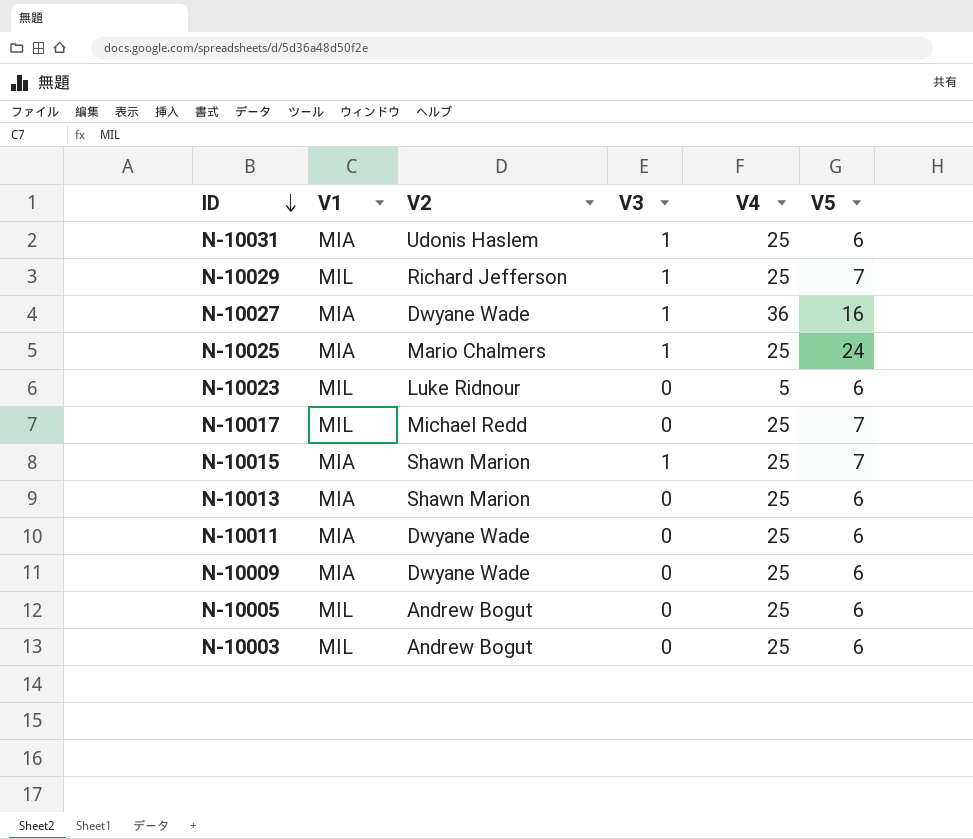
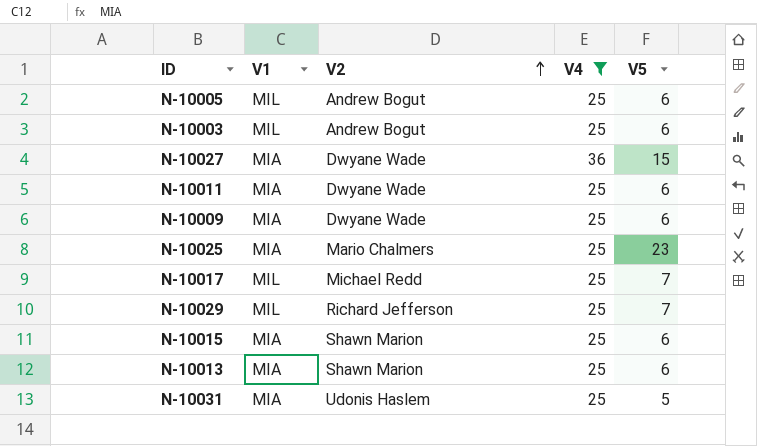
filter: none -> V4 != 5
row order: ID descending -> V2 ascending
column V3 | position: 4 -> none
N-10027 | V5: 16 -> 15
N-10025 | V5: 24 -> 23
N-10015 | V5: 7 -> 6
N-10031 | V5: 6 -> 5

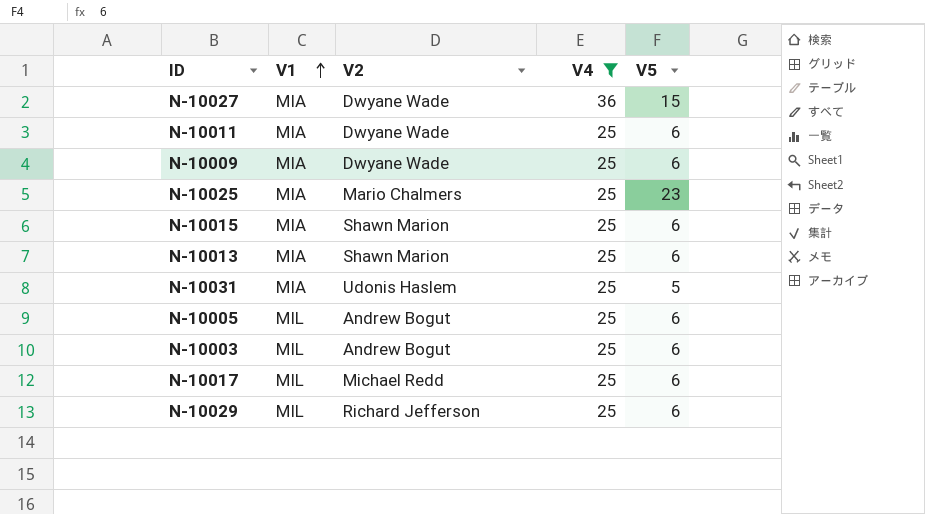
row order: V2 ascending -> V1 ascending
N-10017 | V5: 7 -> 6
N-10029 | V5: 7 -> 6

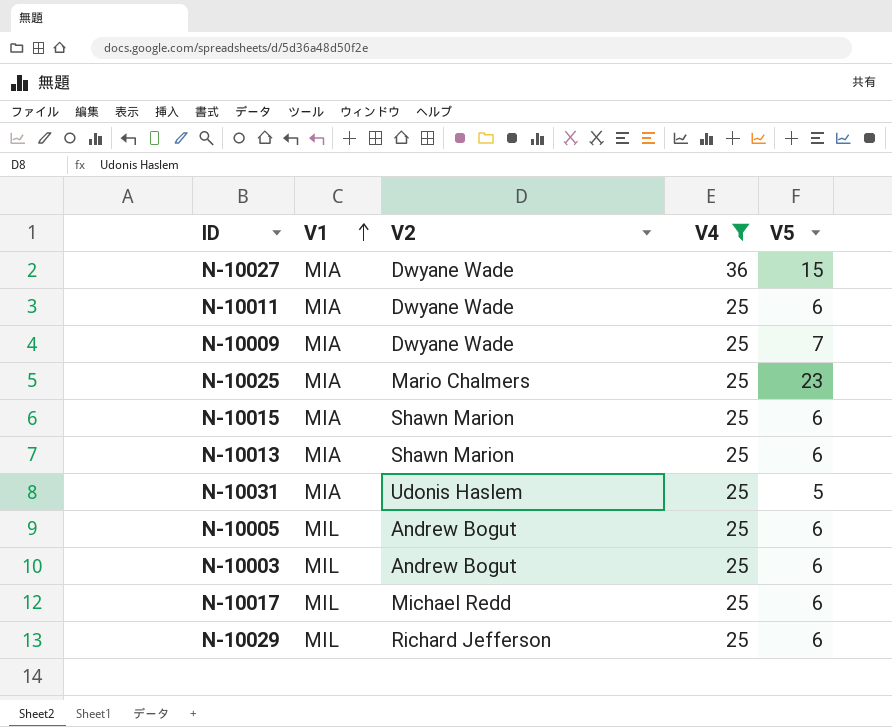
N-10009 | V5: 6 -> 7

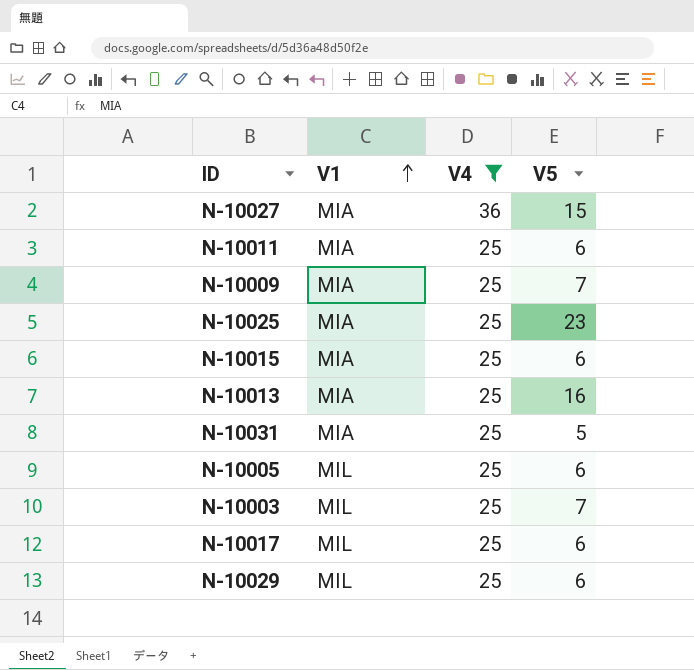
column V2 | position: 3 -> none
N-10013 | V5: 6 -> 16
N-10003 | V5: 6 -> 7

